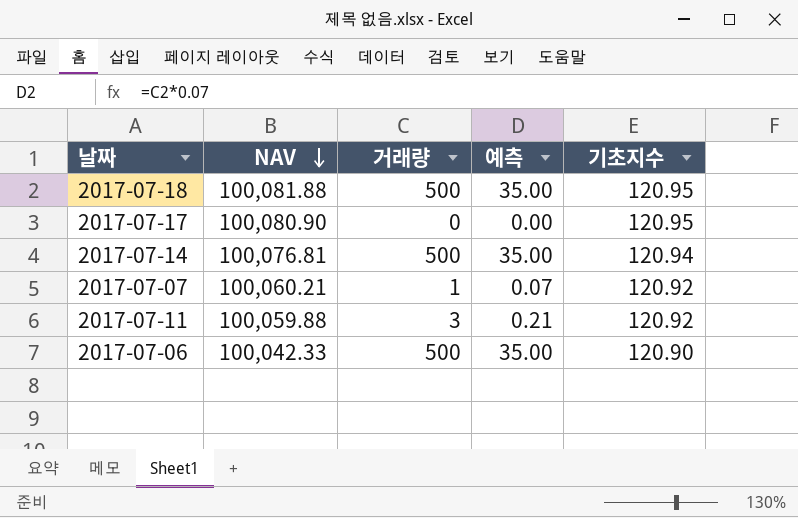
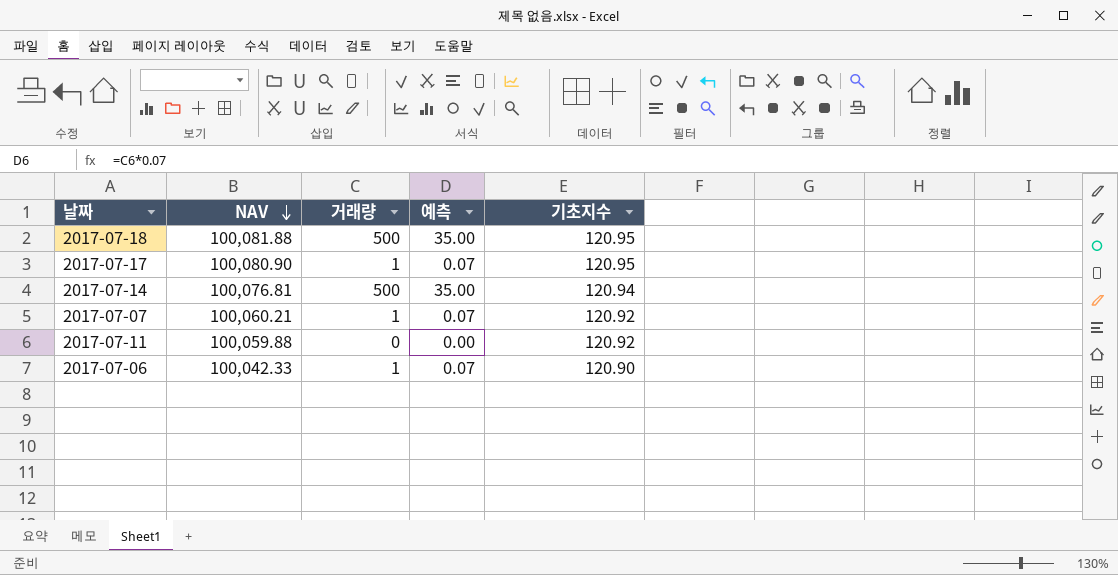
2017-07-17 | 거래량: 0 -> 1
2017-07-17 | 예측: 0.00 -> 0.07
2017-07-11 | 거래량: 3 -> 0
2017-07-11 | 예측: 0.21 -> 0.00
2017-07-06 | 거래량: 500 -> 1
2017-07-06 | 예측: 35.00 -> 0.07

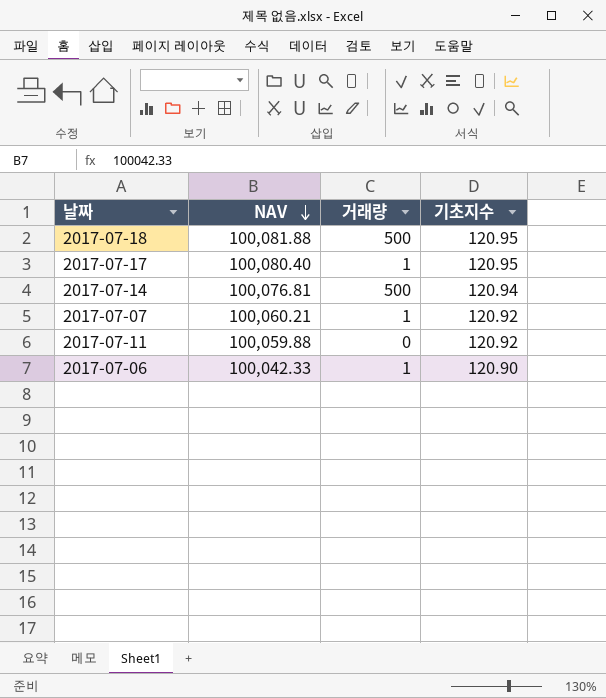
column 예측 | formula: [거래량] * 0.07 -> none
2017-07-17 | NAV: 100,080.90 -> 100,080.40

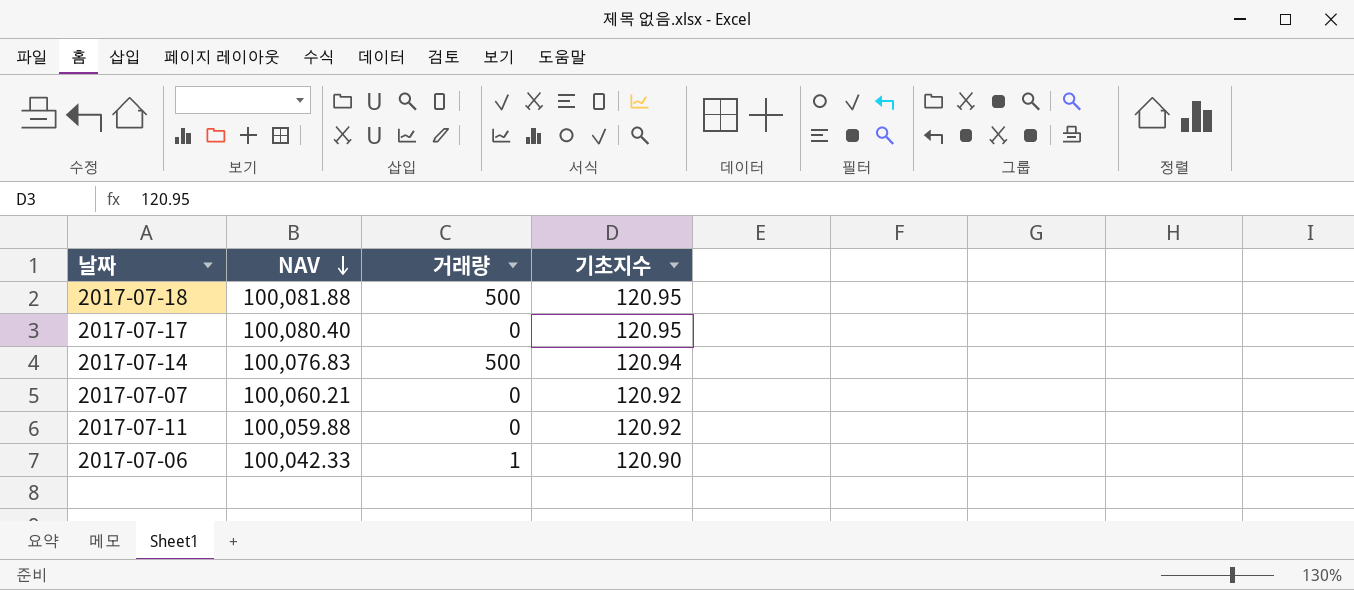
2017-07-17 | 거래량: 1 -> 0
2017-07-14 | NAV: 100,076.81 -> 100,076.83
2017-07-07 | 거래량: 1 -> 0

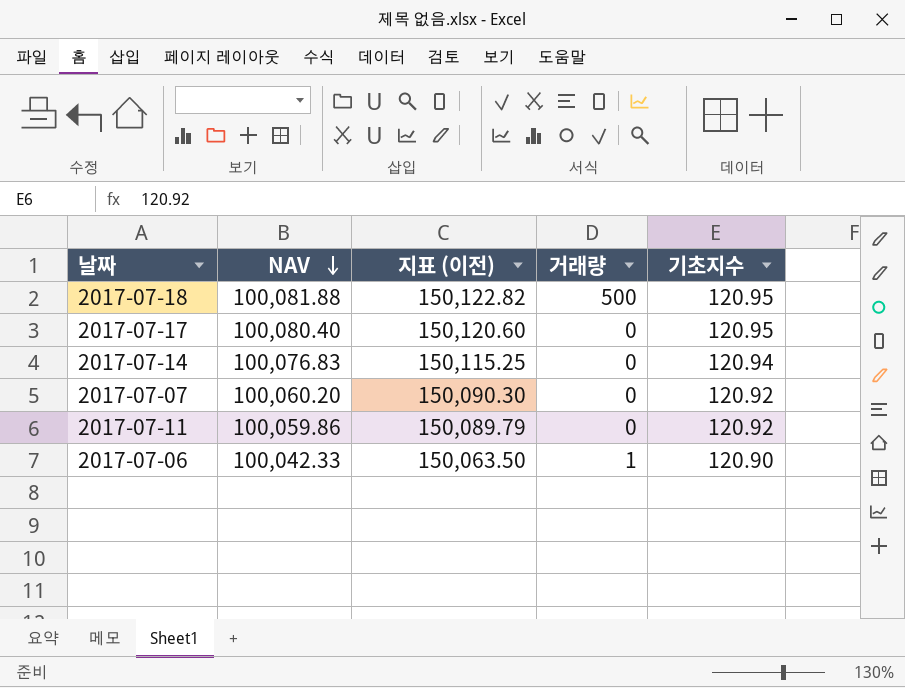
column 지표 (이전) | formula: none -> [NAV] * 1.5
2017-07-14 | 거래량: 500 -> 0
2017-07-07 | NAV: 100,060.21 -> 100,060.20
2017-07-11 | NAV: 100,059.88 -> 100,059.86

